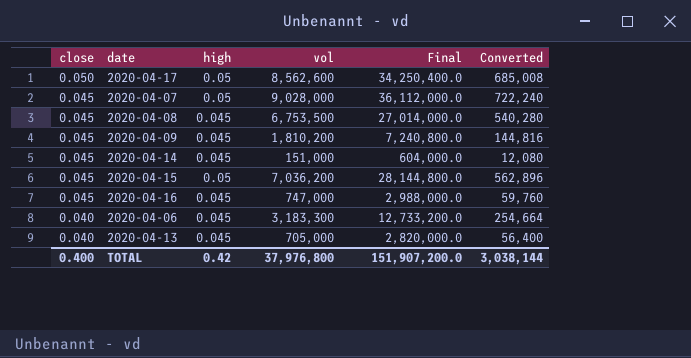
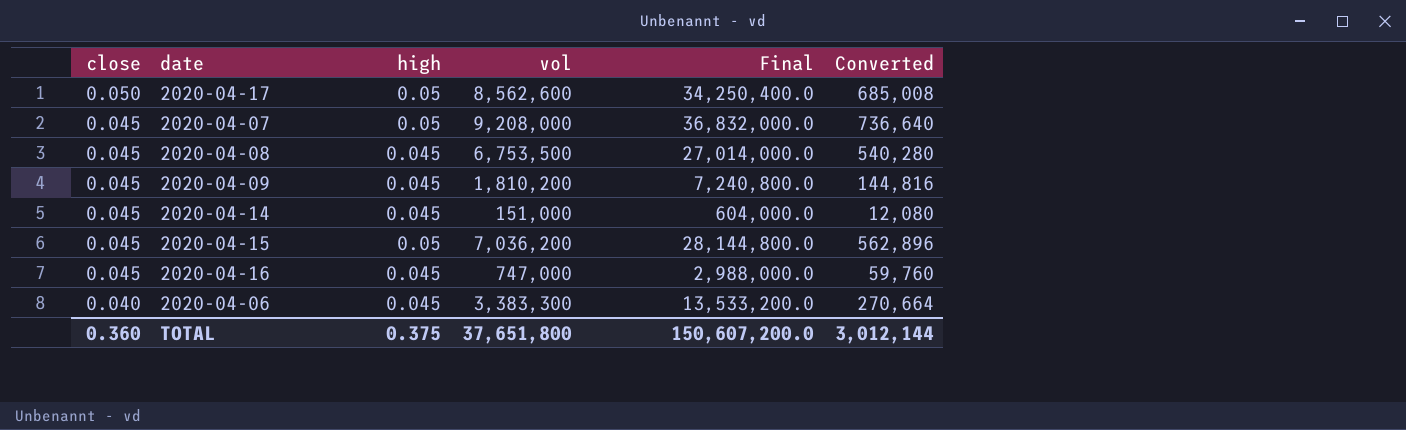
row 2020-04-13: 0.040 | 0.045 | 705,000 | 2,820,000.0 | 56,400 -> none
2020-04-07 | vol: 9,028,000 -> 9,208,000
2020-04-07 | Final: 36,112,000.0 -> 36,832,000.0
2020-04-07 | Converted: 722,240 -> 736,640
2020-04-06 | vol: 3,183,300 -> 3,383,300
2020-04-06 | Final: 12,733,200.0 -> 13,533,200.0
2020-04-06 | Converted: 254,664 -> 270,664
TOTAL | close: 0.400 -> 0.360
TOTAL | high: 0.42 -> 0.375
TOTAL | vol: 37,976,800 -> 37,651,800
TOTAL | Final: 151,907,200.0 -> 150,607,200.0
TOTAL | Converted: 3,038,144 -> 3,012,144

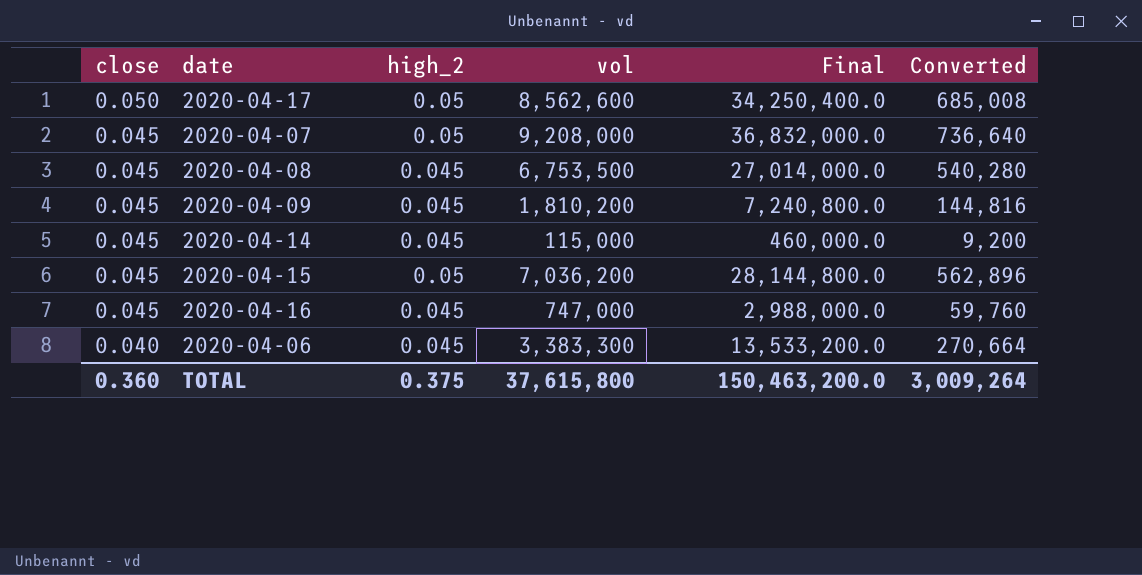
column name: high -> high_2
2020-04-14 | vol: 151,000 -> 115,000
2020-04-14 | Final: 604,000.0 -> 460,000.0
2020-04-14 | Converted: 12,080 -> 9,200
TOTAL | vol: 37,651,800 -> 37,615,800
TOTAL | Final: 150,607,200.0 -> 150,463,200.0
TOTAL | Converted: 3,012,144 -> 3,009,264

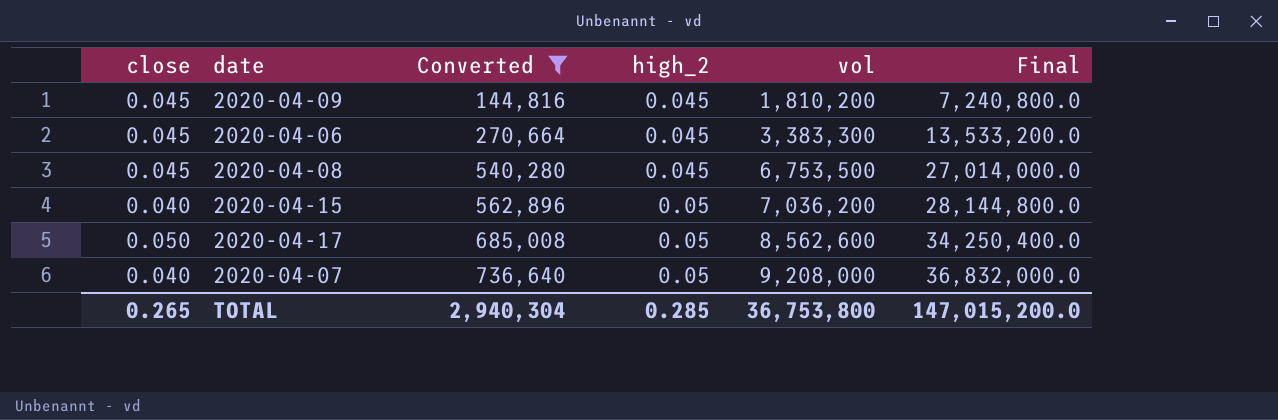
filter: none -> Converted >= 144,816
row order: close descending -> Converted ascending
column Converted | position: 6 -> 3
2020-04-06 | close: 0.040 -> 0.045
2020-04-15 | close: 0.045 -> 0.040
2020-04-07 | close: 0.045 -> 0.040
TOTAL | close: 0.360 -> 0.265
TOTAL | Converted: 3,009,264 -> 2,940,304
TOTAL | high_2: 0.375 -> 0.285
TOTAL | vol: 37,615,800 -> 36,753,800
TOTAL | Final: 150,463,200.0 -> 147,015,200.0

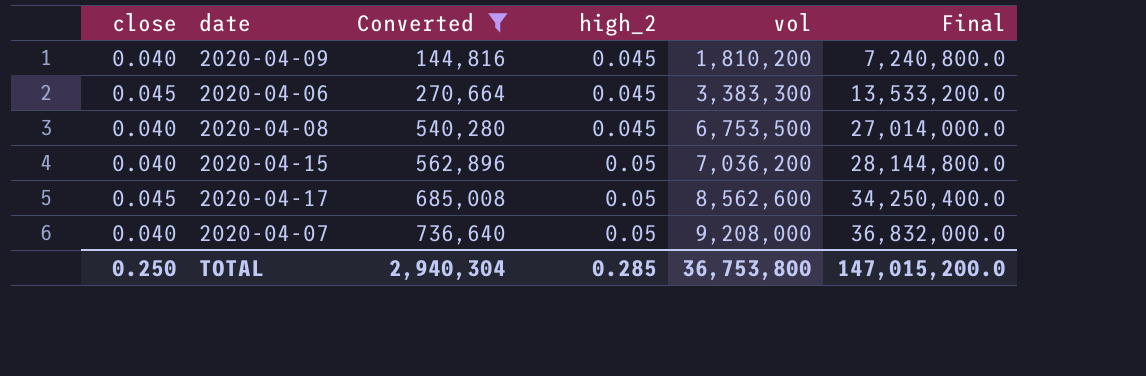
2020-04-09 | close: 0.045 -> 0.040
2020-04-08 | close: 0.045 -> 0.040
2020-04-17 | close: 0.050 -> 0.045
TOTAL | close: 0.265 -> 0.250

